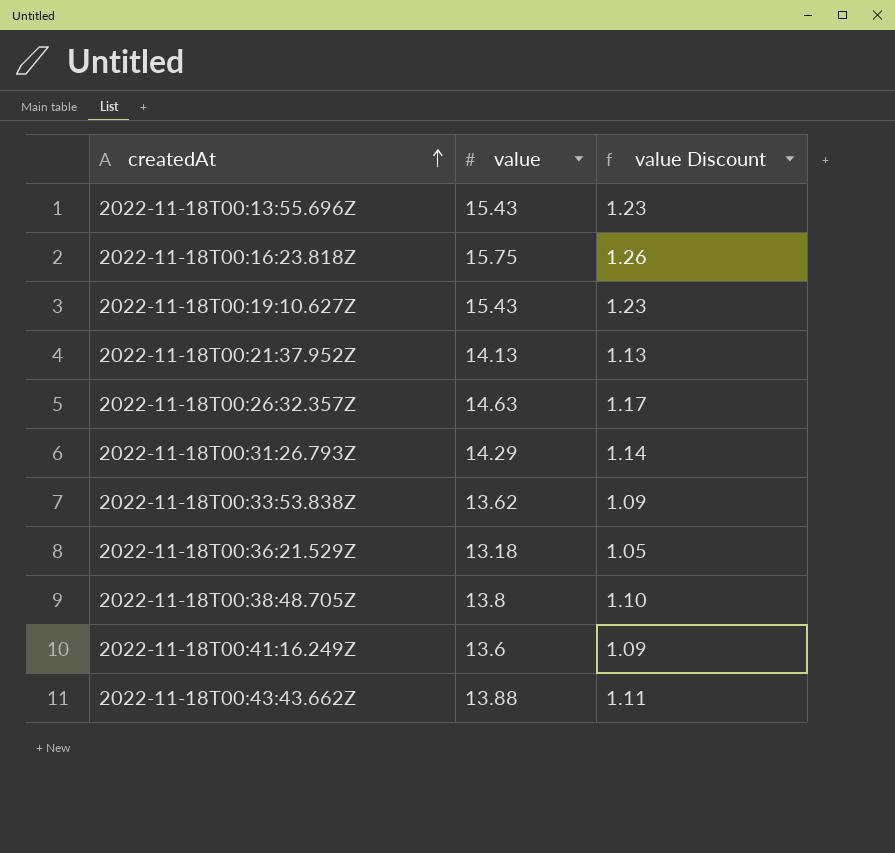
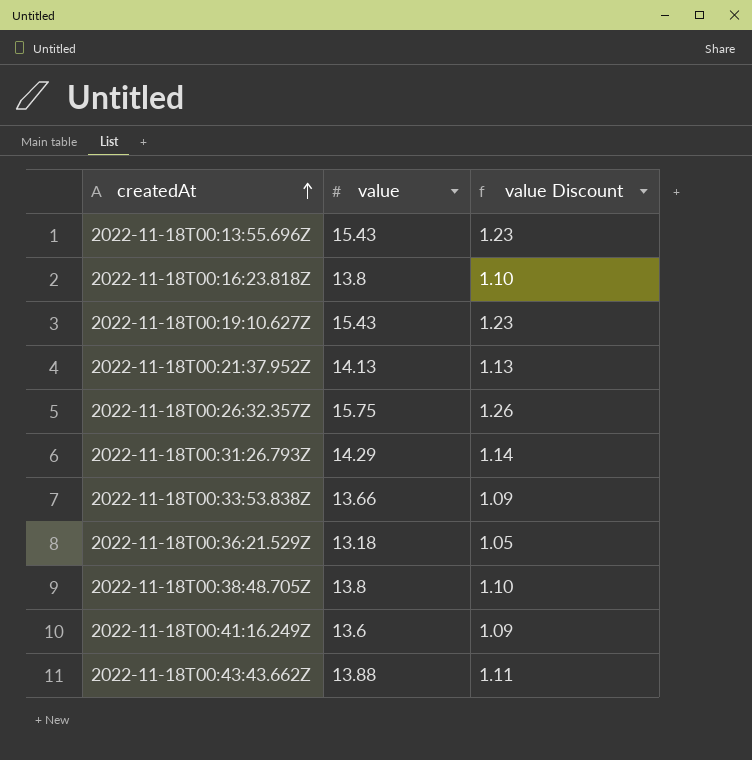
2022-11-18T00:16:23.818Z | value: 15.75 -> 13.8
2022-11-18T00:16:23.818Z | value Discount: 1.26 -> 1.10
2022-11-18T00:26:32.357Z | value: 14.63 -> 15.75
2022-11-18T00:26:32.357Z | value Discount: 1.17 -> 1.26
2022-11-18T00:33:53.838Z | value: 13.62 -> 13.66

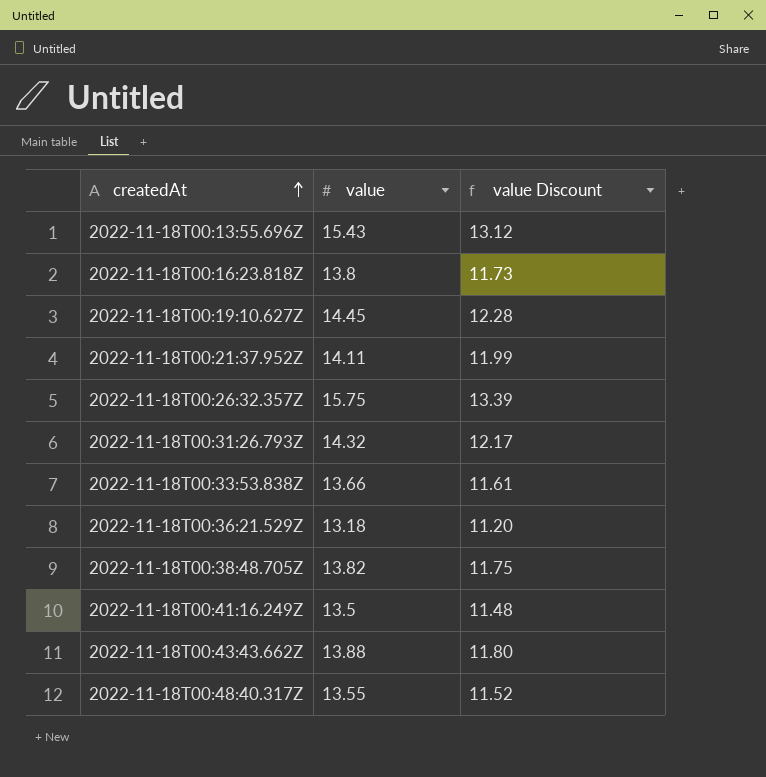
column value Discount | formula: [value] * 0.08 -> [value] * 0.85
2022-11-18T00:19:10.627Z | value: 15.43 -> 14.45
2022-11-18T00:21:37.952Z | value: 14.13 -> 14.11
2022-11-18T00:31:26.793Z | value: 14.29 -> 14.32
2022-11-18T00:38:48.705Z | value: 13.8 -> 13.82
2022-11-18T00:41:16.249Z | value: 13.6 -> 13.5
row 2022-11-18T00:48:40.317Z: none -> 13.55 | 11.52

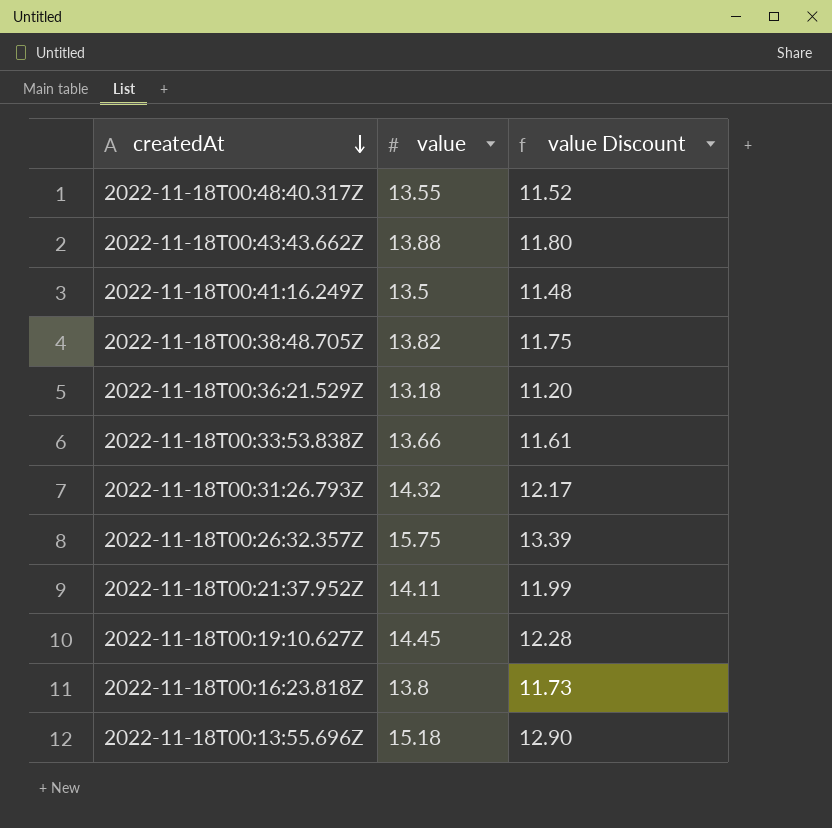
row order: createdAt ascending -> createdAt descending
2022-11-18T00:13:55.696Z | value: 15.43 -> 15.18
2022-11-18T00:13:55.696Z | value Discount: 13.12 -> 12.90

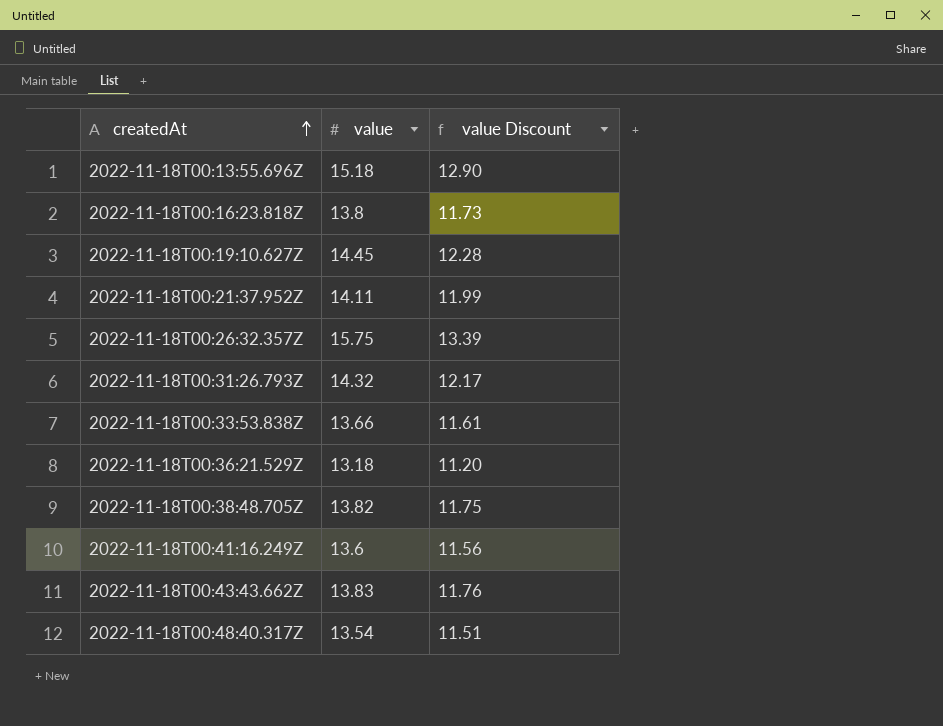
row order: createdAt descending -> createdAt ascending
2022-11-18T00:41:16.249Z | value: 13.5 -> 13.6
2022-11-18T00:41:16.249Z | value Discount: 11.48 -> 11.56
2022-11-18T00:43:43.662Z | value: 13.88 -> 13.83
2022-11-18T00:43:43.662Z | value Discount: 11.80 -> 11.76
2022-11-18T00:48:40.317Z | value: 13.55 -> 13.54
2022-11-18T00:48:40.317Z | value Discount: 11.52 -> 11.51

